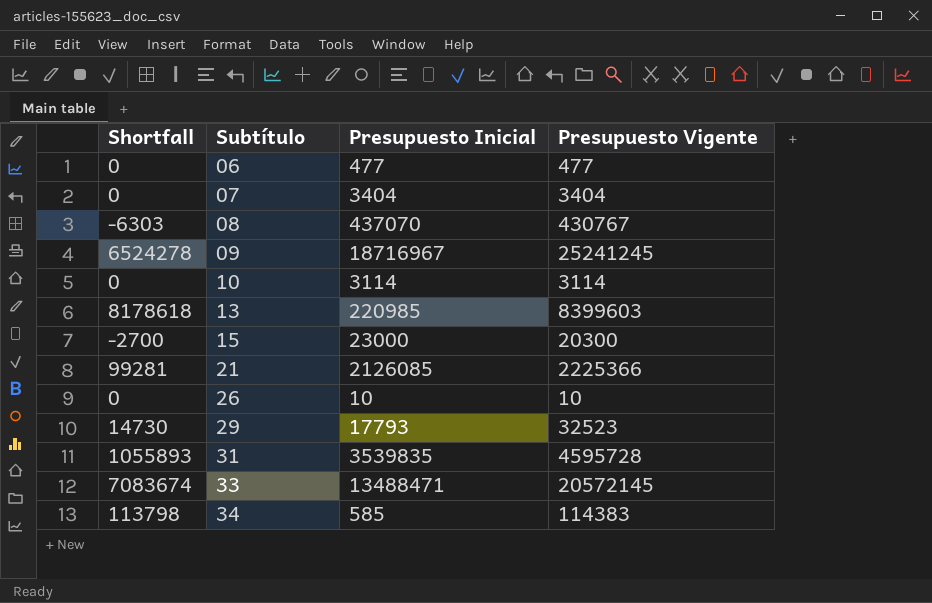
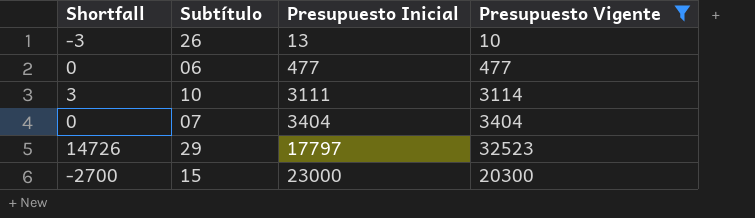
filter: none -> Presupuesto Vigente <= 32523
row order: Subtítulo ascending -> Presupuesto Inicial ascending
26 | Shortfall: 0 -> -3
26 | Presupuesto Inicial: 10 -> 13
10 | Shortfall: 0 -> 3
10 | Presupuesto Inicial: 3114 -> 3111
29 | Shortfall: 14730 -> 14726
29 | Presupuesto Inicial: 17793 -> 17797

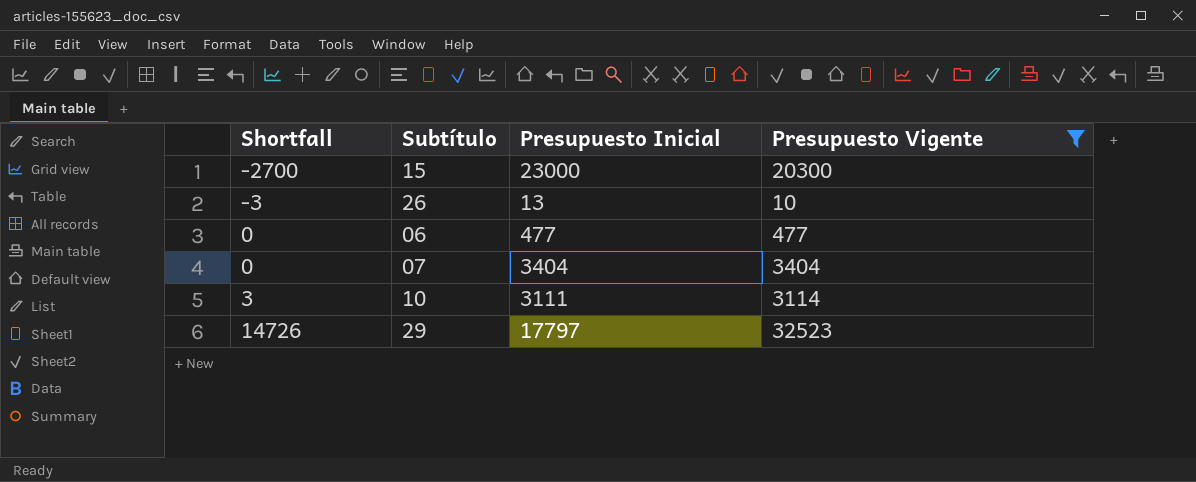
row order: Presupuesto Inicial ascending -> Shortfall ascending

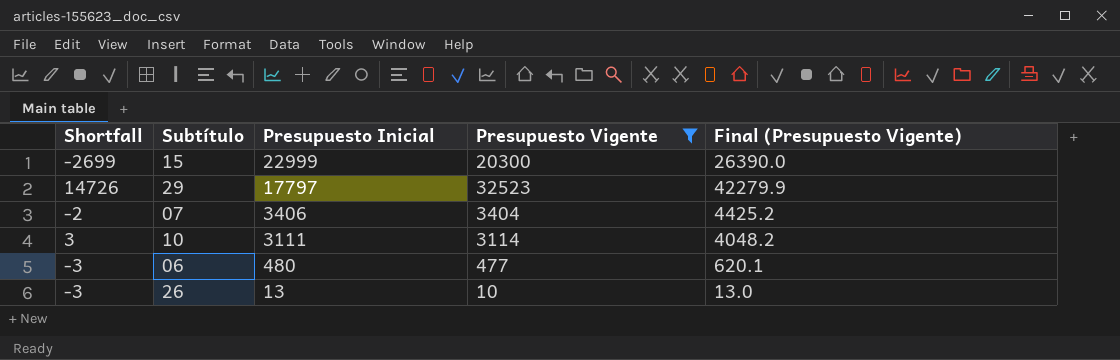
row order: Shortfall ascending -> Presupuesto Inicial descending
column Final (Presupuesto Vigente) | formula: none -> [Presupuesto Vigente] * 1.3
15 | Shortfall: -2700 -> -2699
15 | Presupuesto Inicial: 23000 -> 22999
07 | Shortfall: 0 -> -2
07 | Presupuesto Inicial: 3404 -> 3406
06 | Shortfall: 0 -> -3
06 | Presupuesto Inicial: 477 -> 480

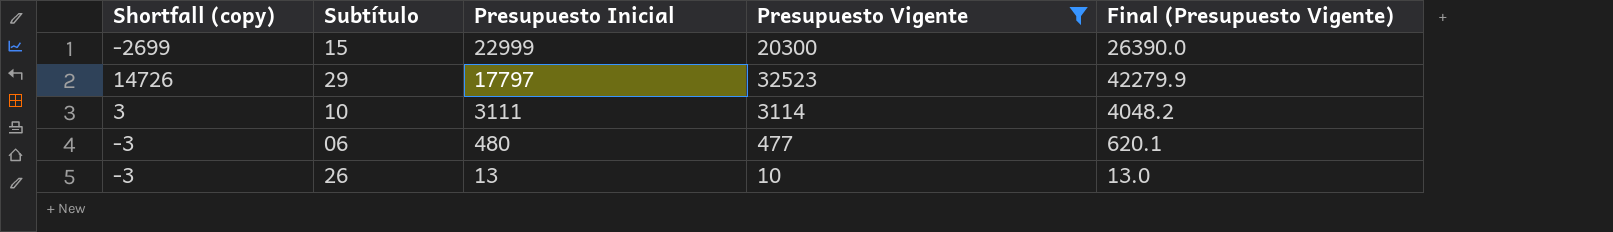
column name: Shortfall -> Shortfall (copy)
row 07: -2 | 3406 | 3404 | 4425.2 -> none

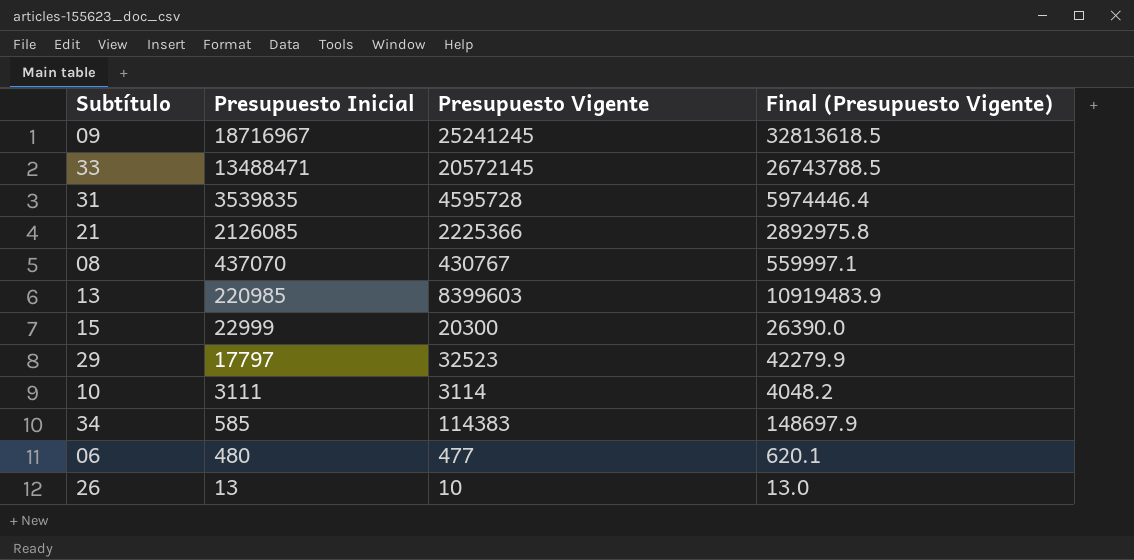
filter: Presupuesto Vigente <= 32523 -> none
column Shortfall (copy) | formula: [Presupuesto Vigente] - [Presupuesto Inicial] -> none

